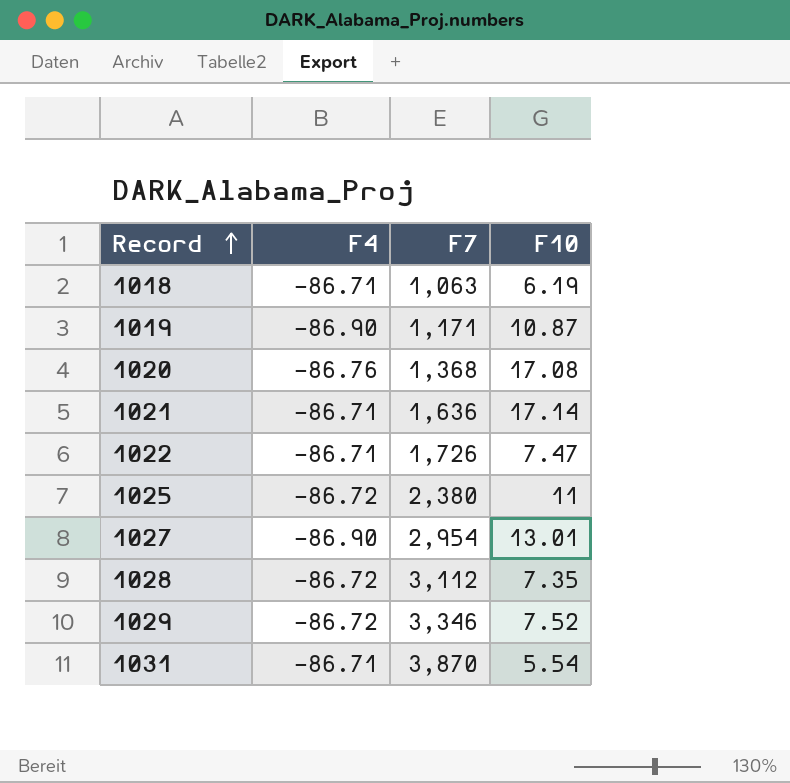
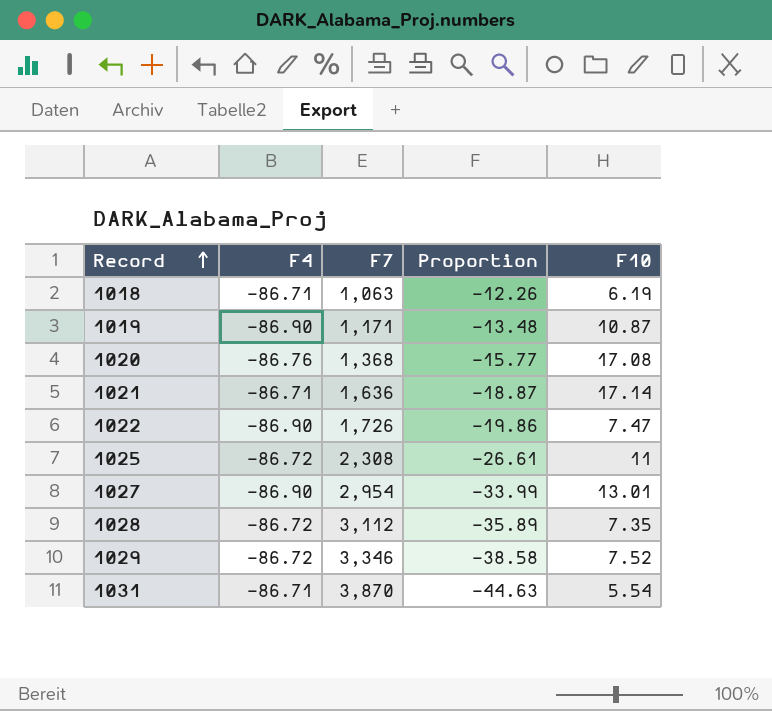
column Proportion | formula: none -> [F7] / [F4]
1022 | F4: -86.71 -> -86.90
1025 | F7: 2,380 -> 2,308

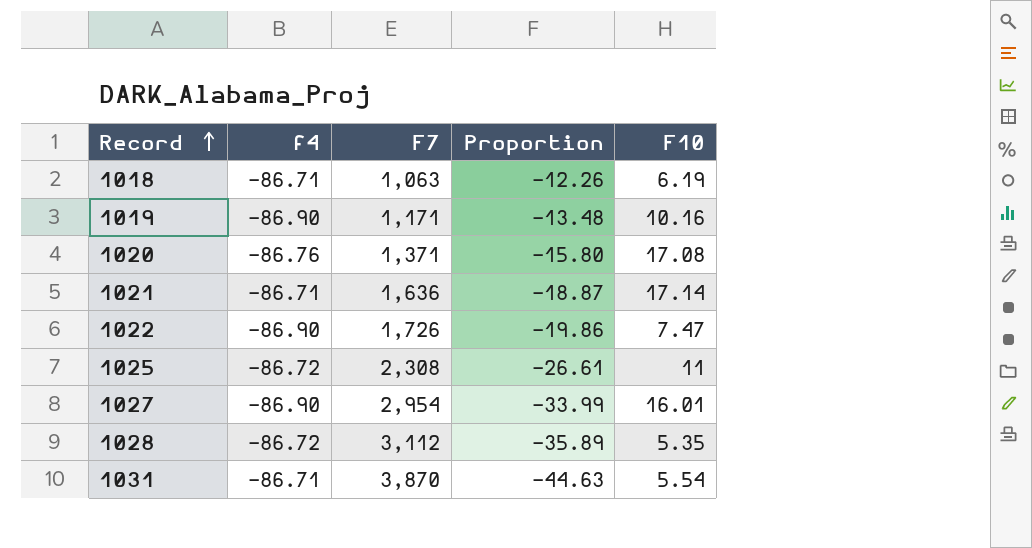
column name: F4 -> f4
row 1029: -86.72 | 3,346 | -38.58 | 7.52 -> none
1019 | F10: 10.87 -> 10.16
1020 | F7: 1,368 -> 1,371
1020 | Proportion: -15.77 -> -15.80
1027 | F10: 13.01 -> 16.01
1028 | F10: 7.35 -> 5.35

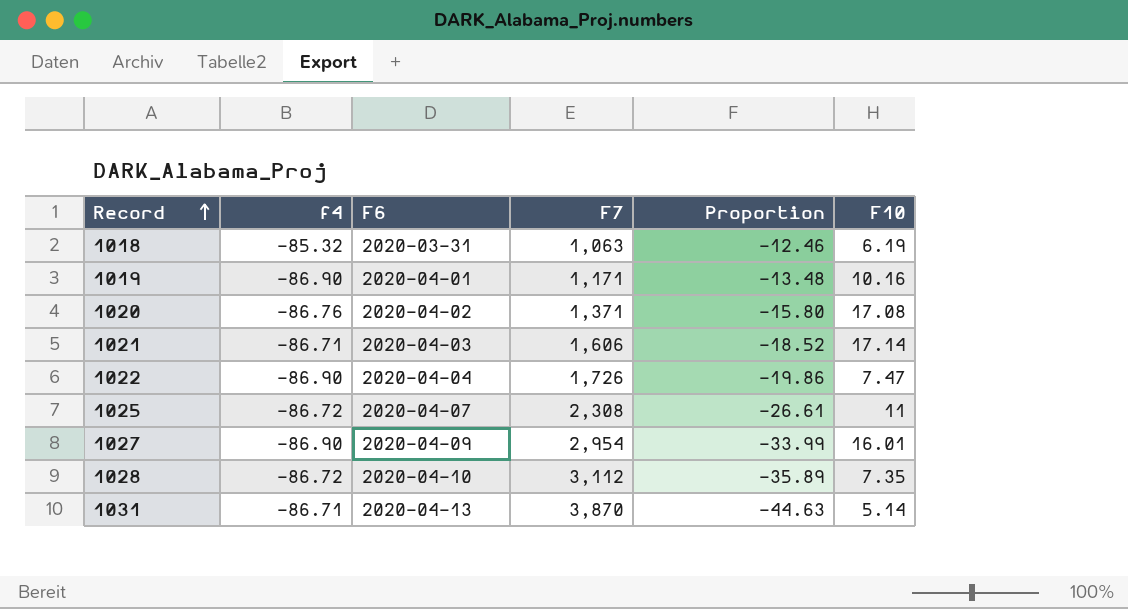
column F6 | position: none -> 3
1018 | f4: -86.71 -> -85.32
1018 | Proportion: -12.26 -> -12.46
1021 | F7: 1,636 -> 1,606
1021 | Proportion: -18.87 -> -18.52
1028 | F10: 5.35 -> 7.35
1031 | F10: 5.54 -> 5.14

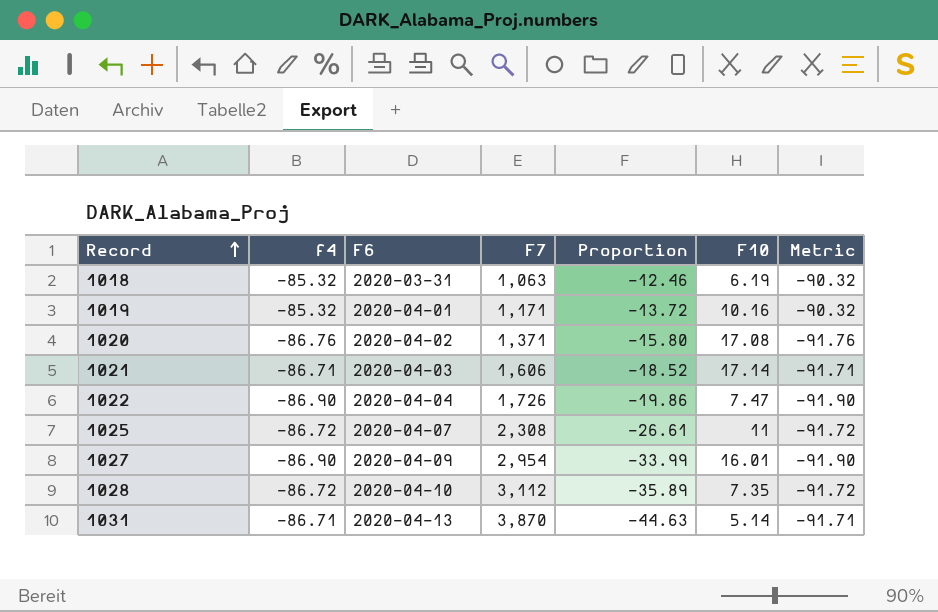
column Metric | formula: none -> [f4] - 5
1019 | f4: -86.90 -> -85.32
1019 | Proportion: -13.48 -> -13.72

